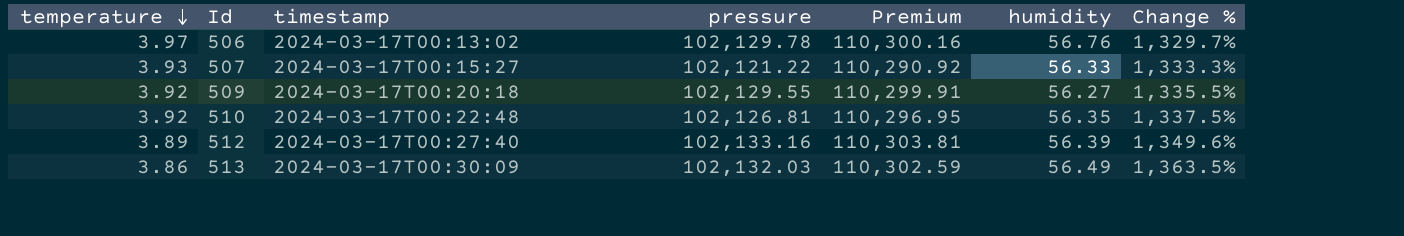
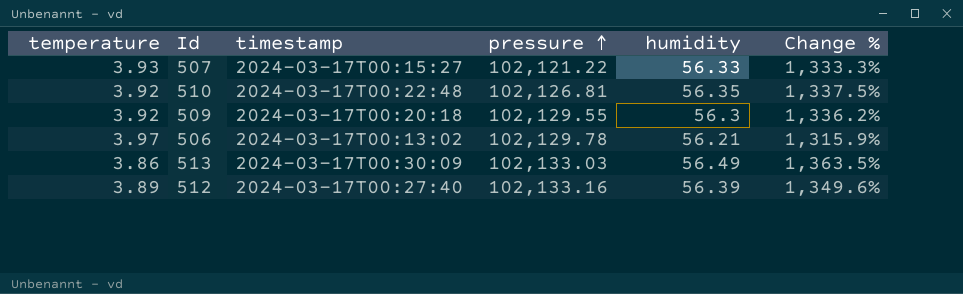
row order: temperature descending -> pressure ascending
column Premium | formula: [pressure] * 1.08 -> none
509 | humidity: 56.27 -> 56.3
509 | Change %: 1,335.5% -> 1,336.2%
506 | humidity: 56.76 -> 56.21
506 | Change %: 1,329.7% -> 1,315.9%
513 | pressure: 102,132.03 -> 102,133.03

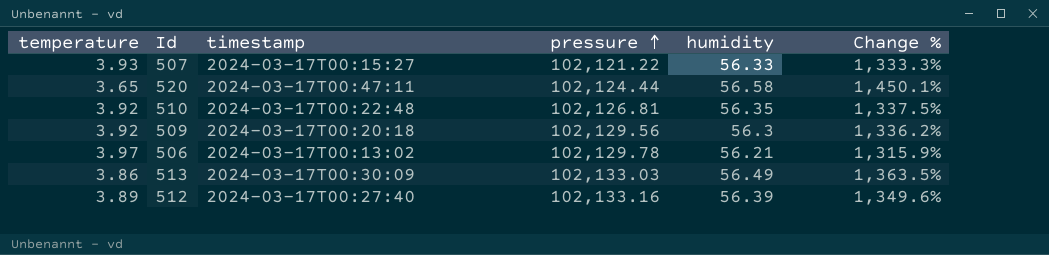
row 520: none -> 3.65 | 2024-03-17T00:47:11 | 102,124.44 | 56.58 | 1,450.1%
509 | pressure: 102,129.55 -> 102,129.56

